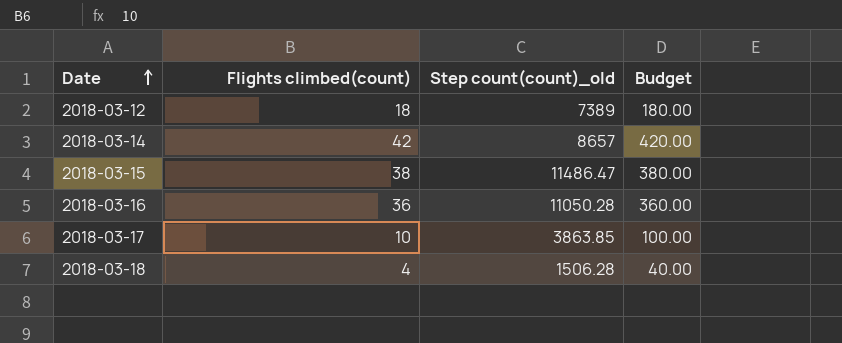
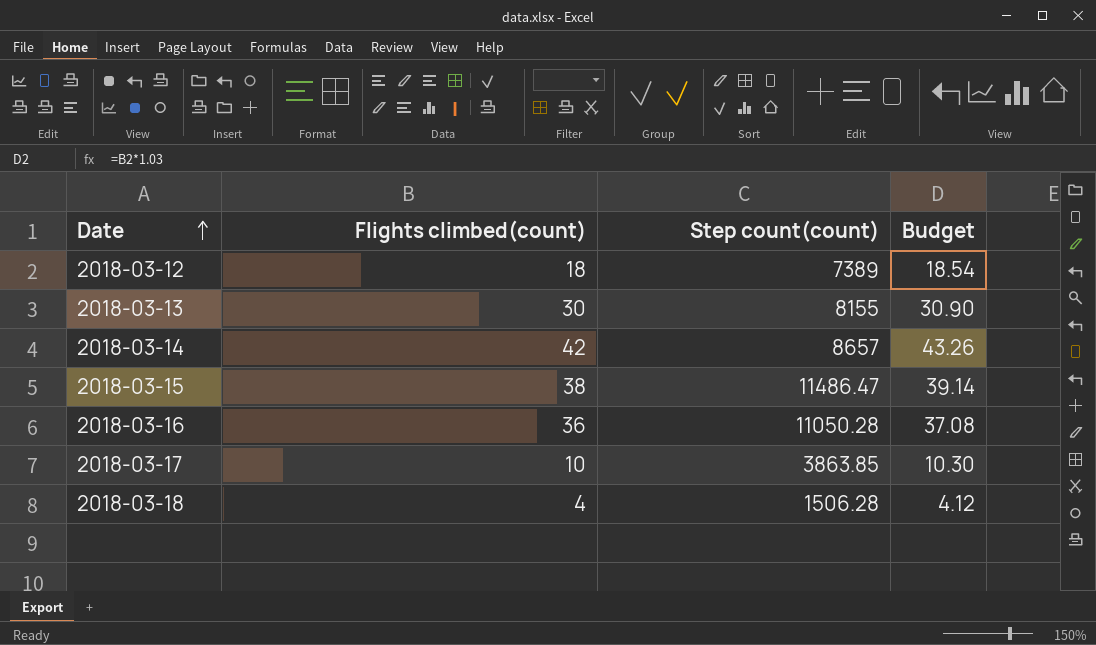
column name: Step count(count)_old -> Step count(count)
column Budget | formula: [Flights climbed(count)] * 10 -> [Flights climbed(count)] * 1.03
row 2018-03-13: none -> 30 | 8155 | 30.90

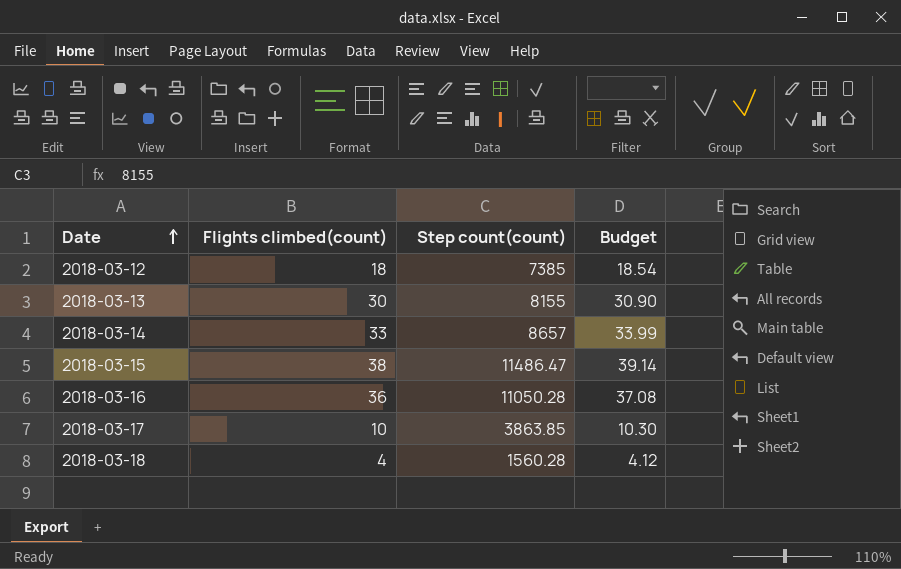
2018-03-12 | Step count(count): 7389 -> 7385
2018-03-14 | Flights climbed(count): 42 -> 33
2018-03-14 | Budget: 43.26 -> 33.99
2018-03-18 | Step count(count): 1506.28 -> 1560.28

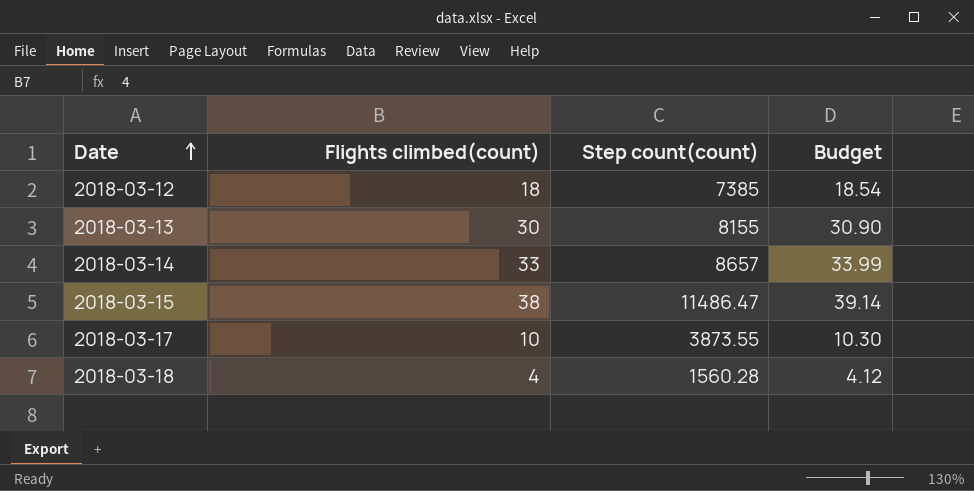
row 2018-03-16: 36 | 11050.28 | 37.08 -> none
2018-03-17 | Step count(count): 3863.85 -> 3873.55

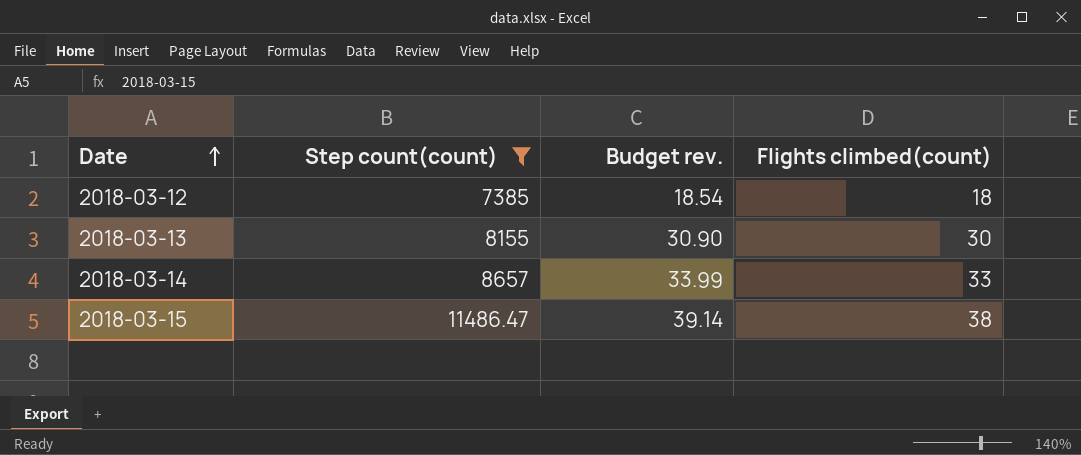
filter: none -> Step count(count) >= 7385
column name: Budget -> Budget rev.
column Flights climbed(count) | position: 2 -> 4

